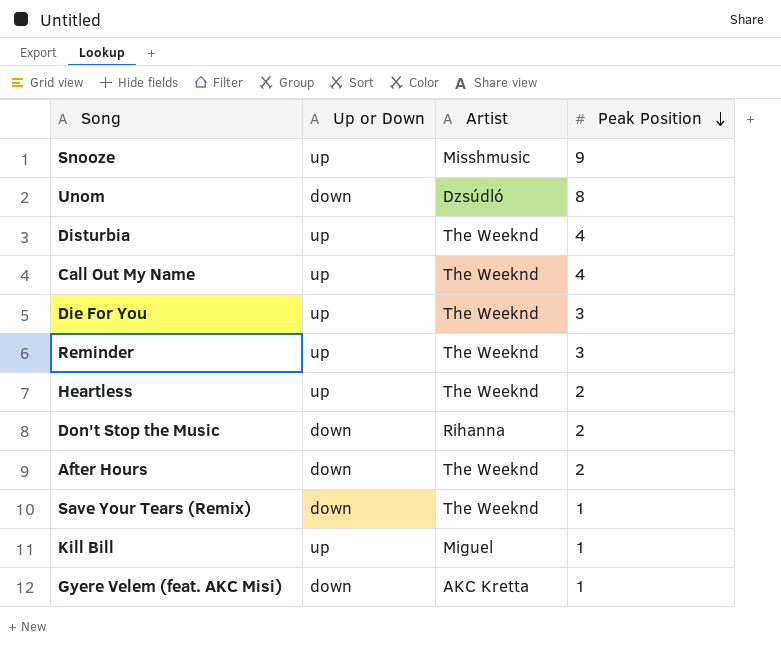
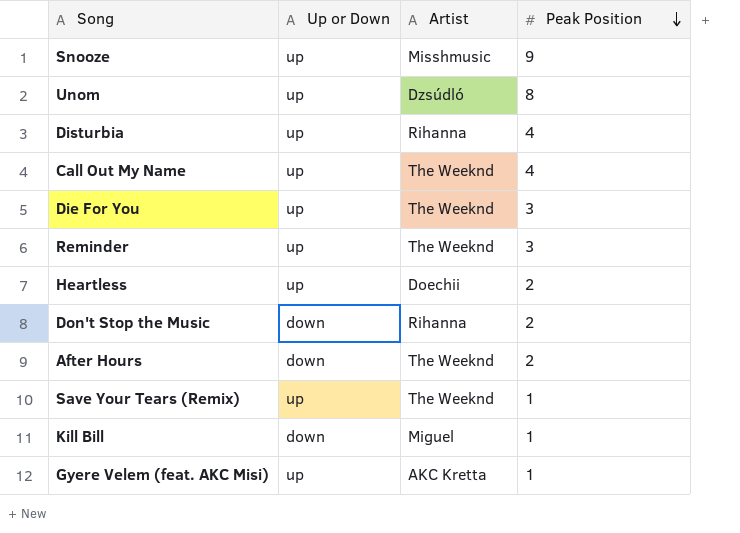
Unom | Up or Down: down -> up
Disturbia | Artist: The Weeknd -> Rihanna
Heartless | Artist: The Weeknd -> Doechii
Save Your Tears (Remix) | Up or Down: down -> up
Kill Bill | Up or Down: up -> down
Gyere Velem (feat. AKC Misi) | Up or Down: down -> up

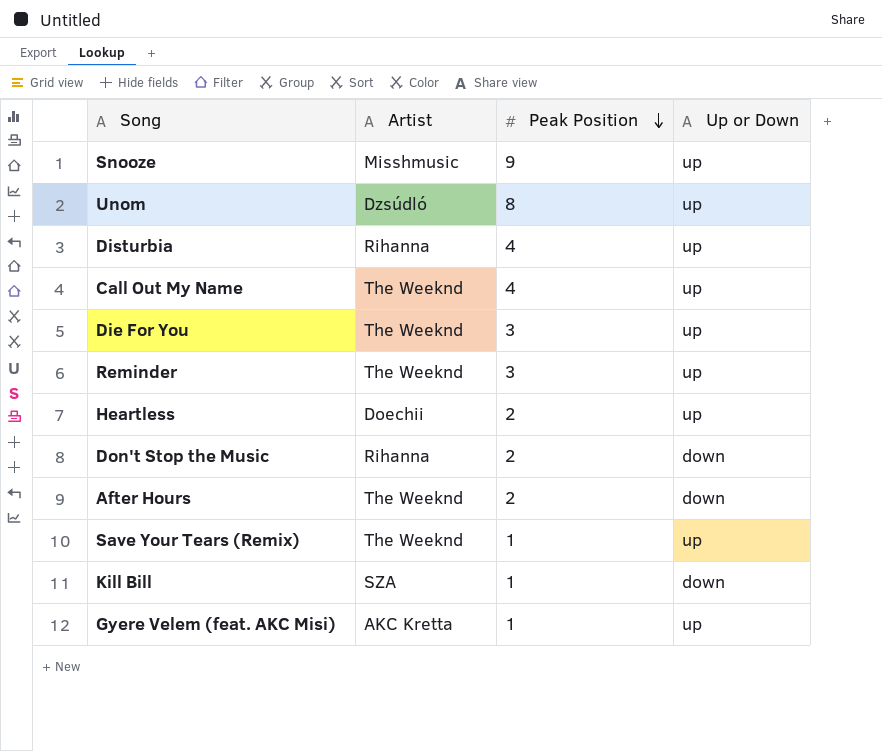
column Up or Down | position: 2 -> 4
Kill Bill | Artist: Miguel -> SZA

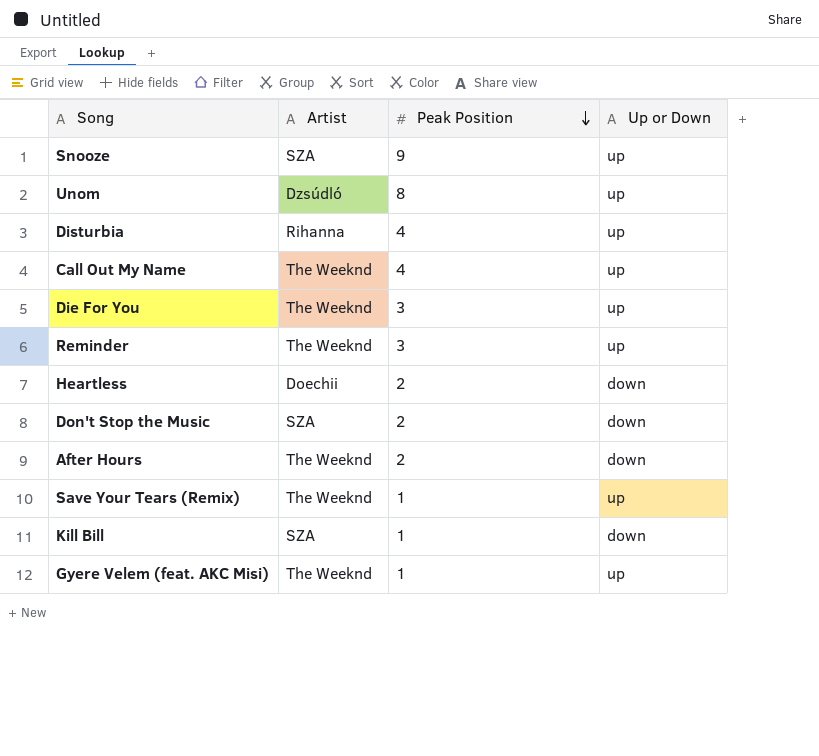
Snooze | Artist: Misshmusic -> SZA
Heartless | Up or Down: up -> down
Don't Stop the Music | Artist: Rihanna -> SZA
Gyere Velem (feat. AKC Misi) | Artist: AKC Kretta -> The Weeknd

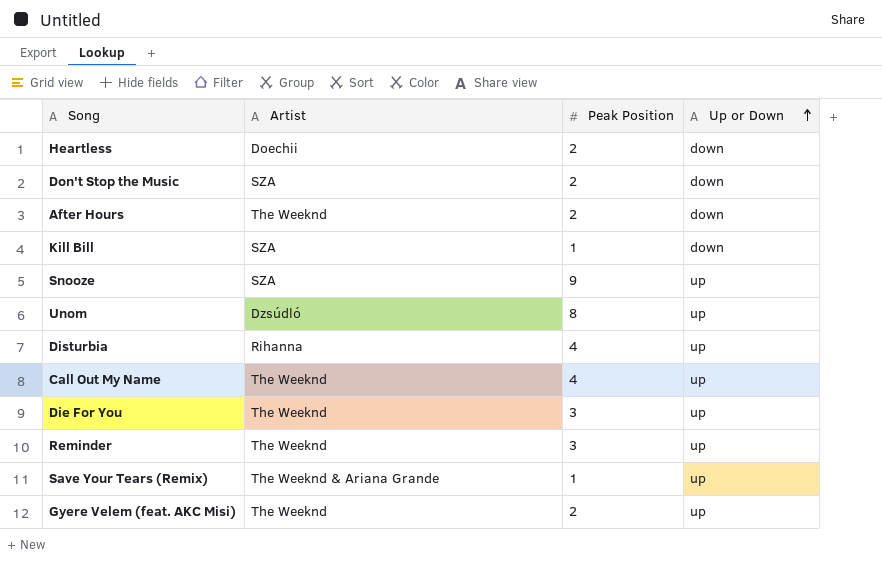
row order: Peak Position descending -> Up or Down ascending
Save Your Tears (Remix) | Artist: The Weeknd -> The Weeknd & Ariana Grande
Gyere Velem (feat. AKC Misi) | Peak Position: 1 -> 2

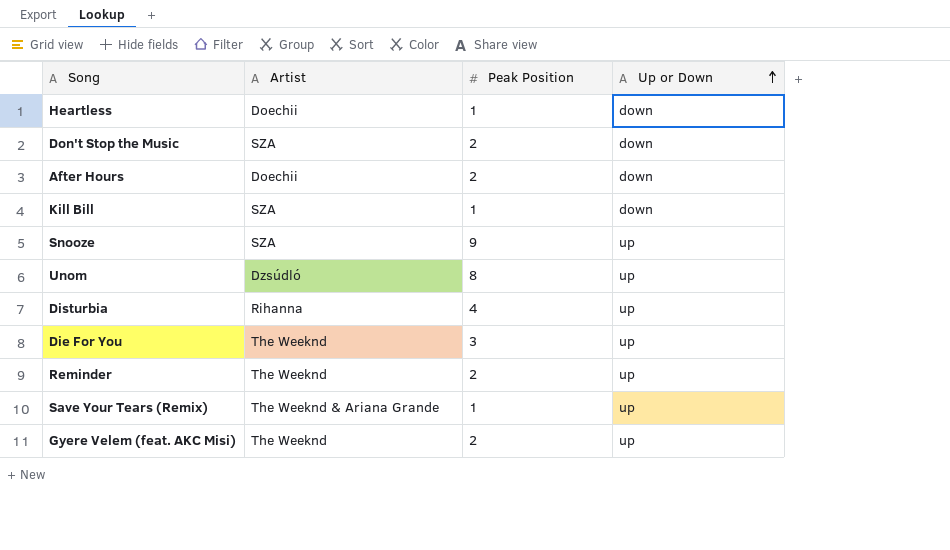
row Call Out My Name: The Weeknd | 4 | up -> none
Heartless | Peak Position: 2 -> 1
After Hours | Artist: The Weeknd -> Doechii
Reminder | Peak Position: 3 -> 2

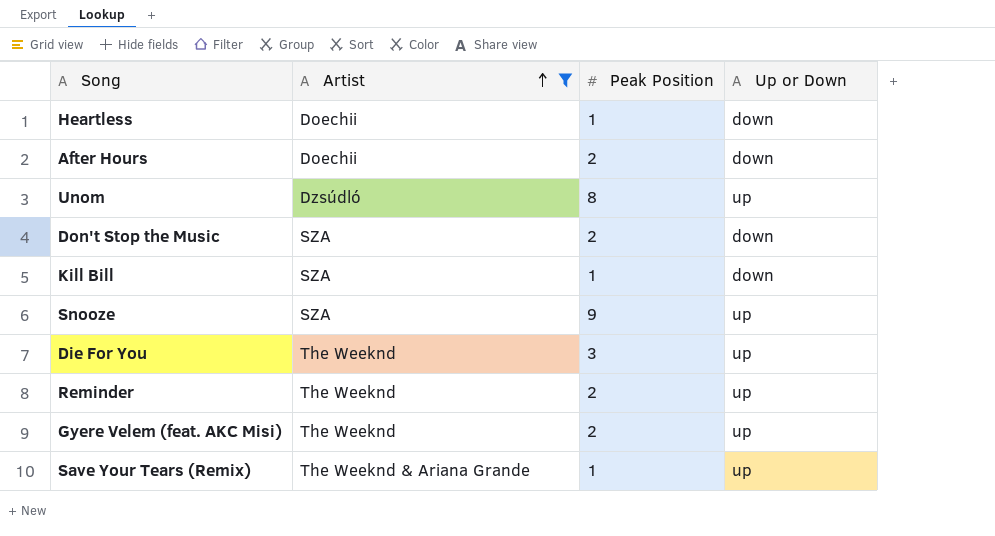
filter: none -> Artist != Rihanna
row order: Up or Down ascending -> Artist ascending

